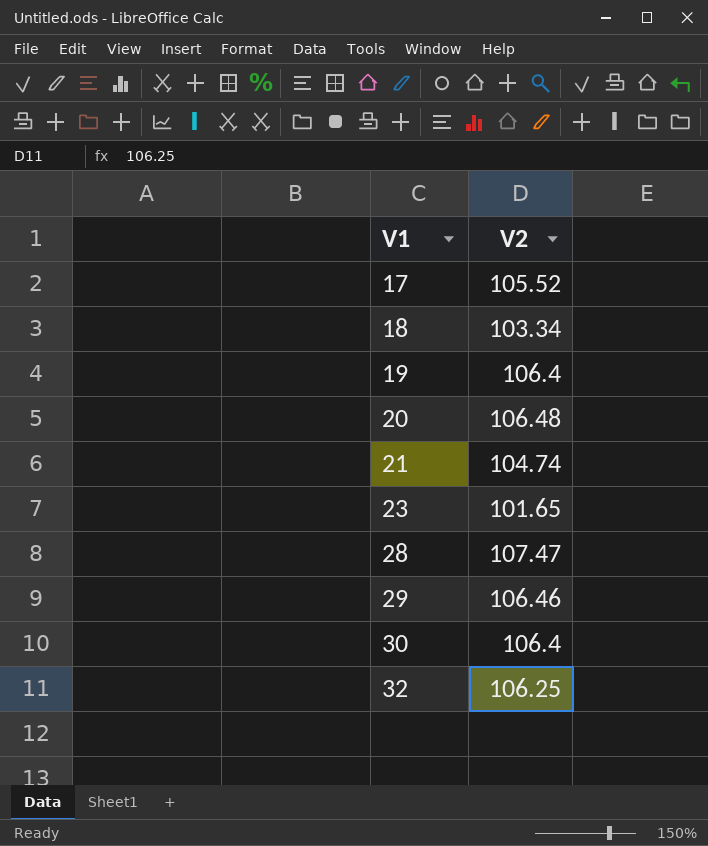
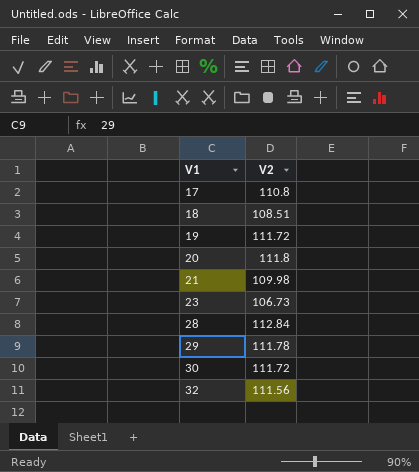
17 | V2: 105.52 -> 110.8
18 | V2: 103.34 -> 108.51
19 | V2: 106.4 -> 111.72
20 | V2: 106.48 -> 111.8
21 | V2: 104.74 -> 109.98
23 | V2: 101.65 -> 106.73
28 | V2: 107.47 -> 112.84
29 | V2: 106.46 -> 111.78
30 | V2: 106.4 -> 111.72
32 | V2: 106.25 -> 111.56

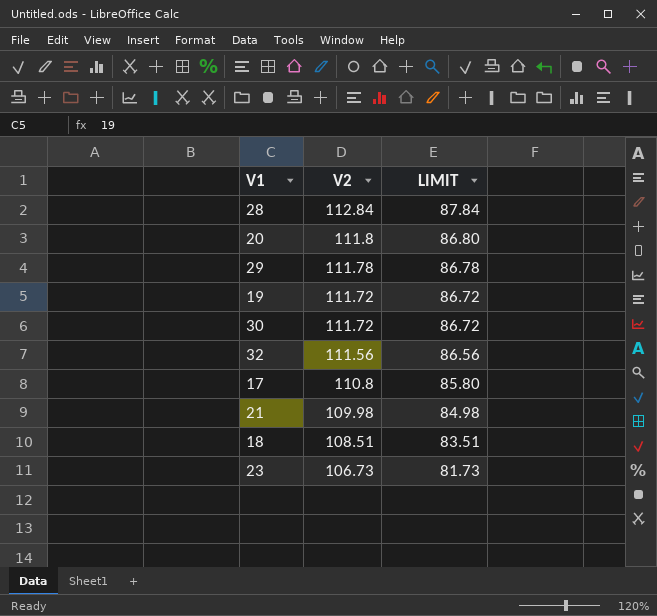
row order: V1 ascending -> V2 descending
column LIMIT | formula: none -> [V2] - 25

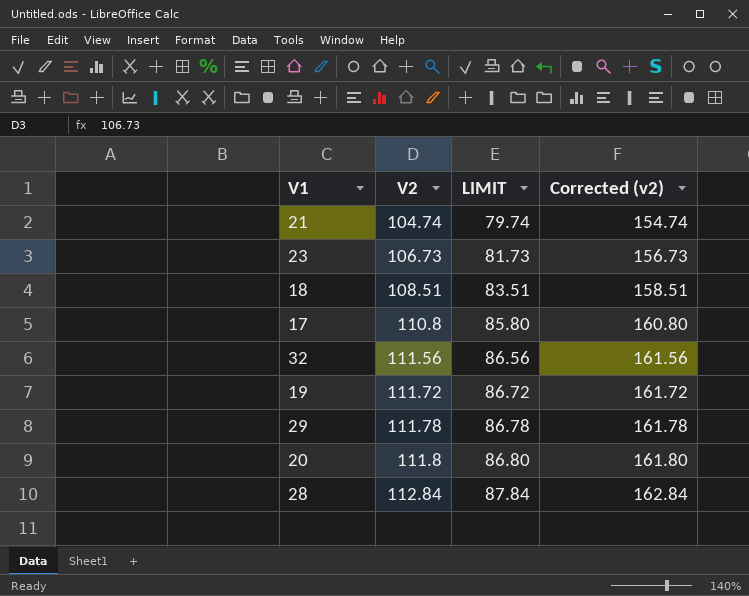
row order: V2 descending -> V2 ascending
column Corrected (v2) | formula: none -> [V2] + 50
row 30: 111.72 | 86.72 -> none
21 | V2: 109.98 -> 104.74
21 | LIMIT: 84.98 -> 79.74

